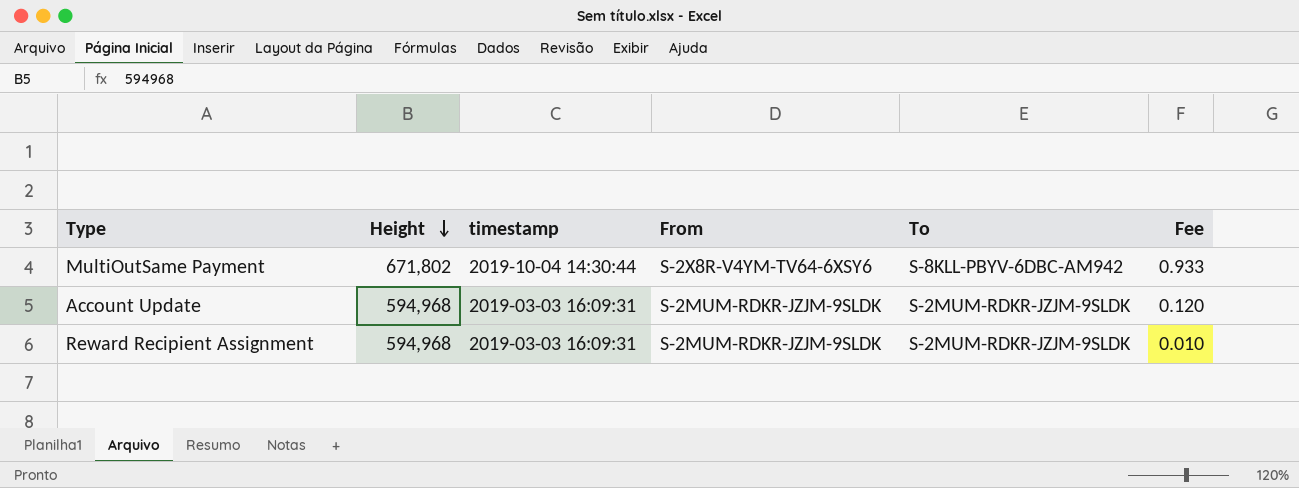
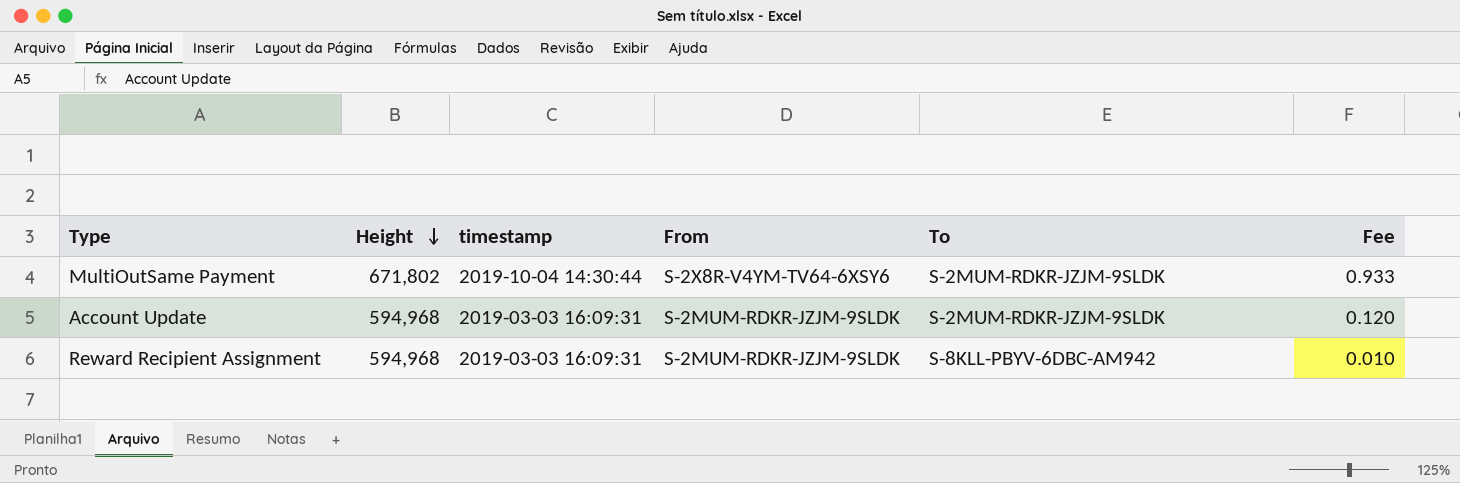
MultiOutSame Payment | To: S-8KLL-PBYV-6DBC-AM942 -> S-2MUM-RDKR-JZJM-9SLDK
Reward Recipient Assignment | To: S-2MUM-RDKR-JZJM-9SLDK -> S-8KLL-PBYV-6DBC-AM942

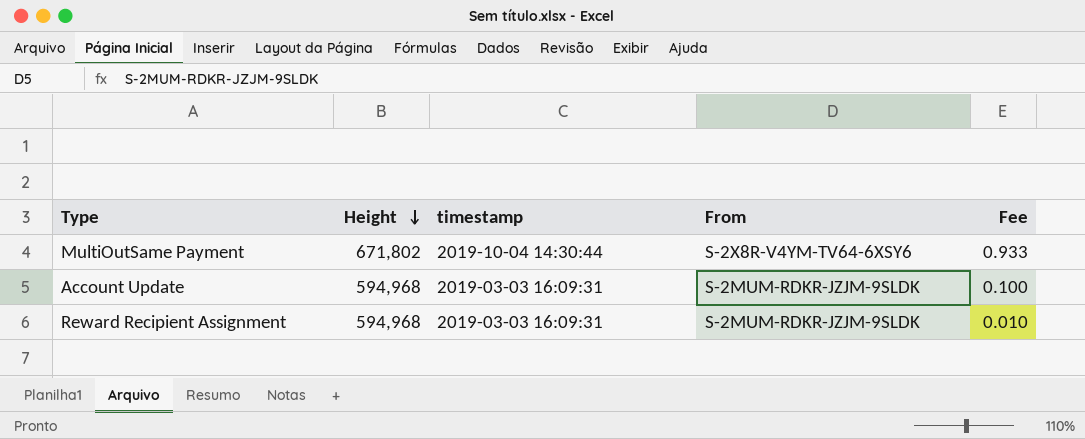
column To | position: 5 -> none
Account Update | Fee: 0.120 -> 0.100

